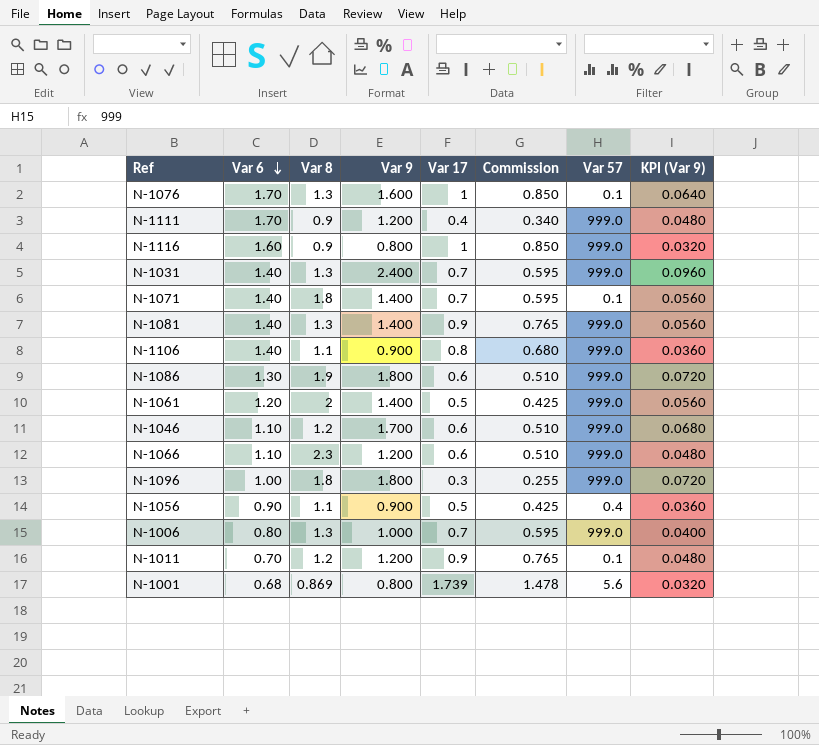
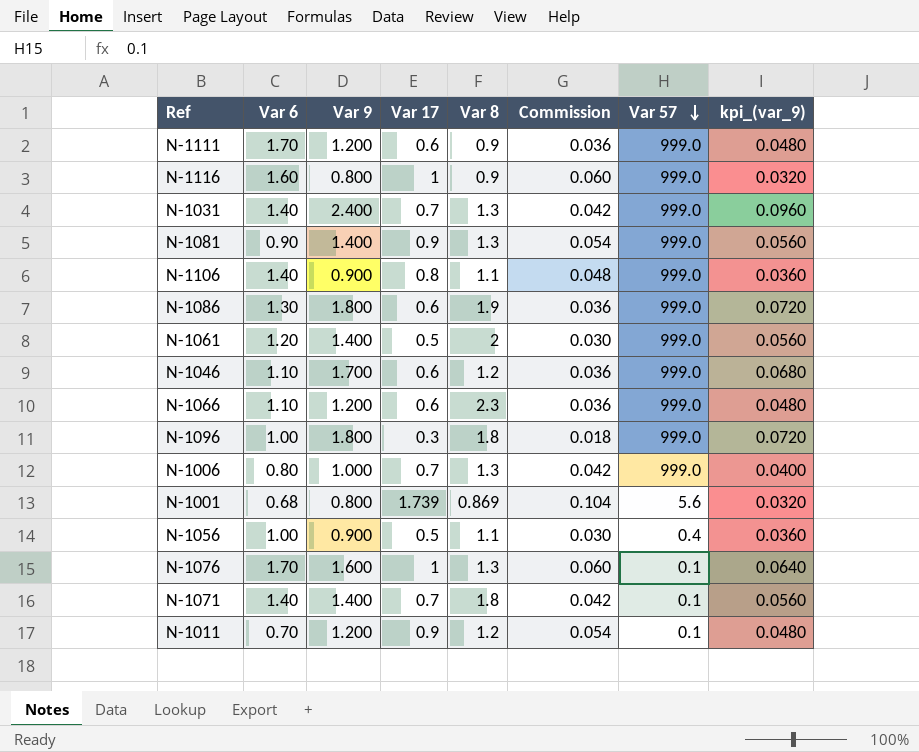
row order: Var 6 descending -> Var 57 descending
column Var 8 | position: 3 -> 5
column Commission | formula: [Var 17] * 0.85 -> [Var 17] * 0.06
column name: KPI (Var 9) -> kpi_(var_9)
N-1111 | Var 17: 0.4 -> 0.6
N-1081 | Var 6: 1.40 -> 0.90
N-1056 | Var 6: 0.90 -> 1.00

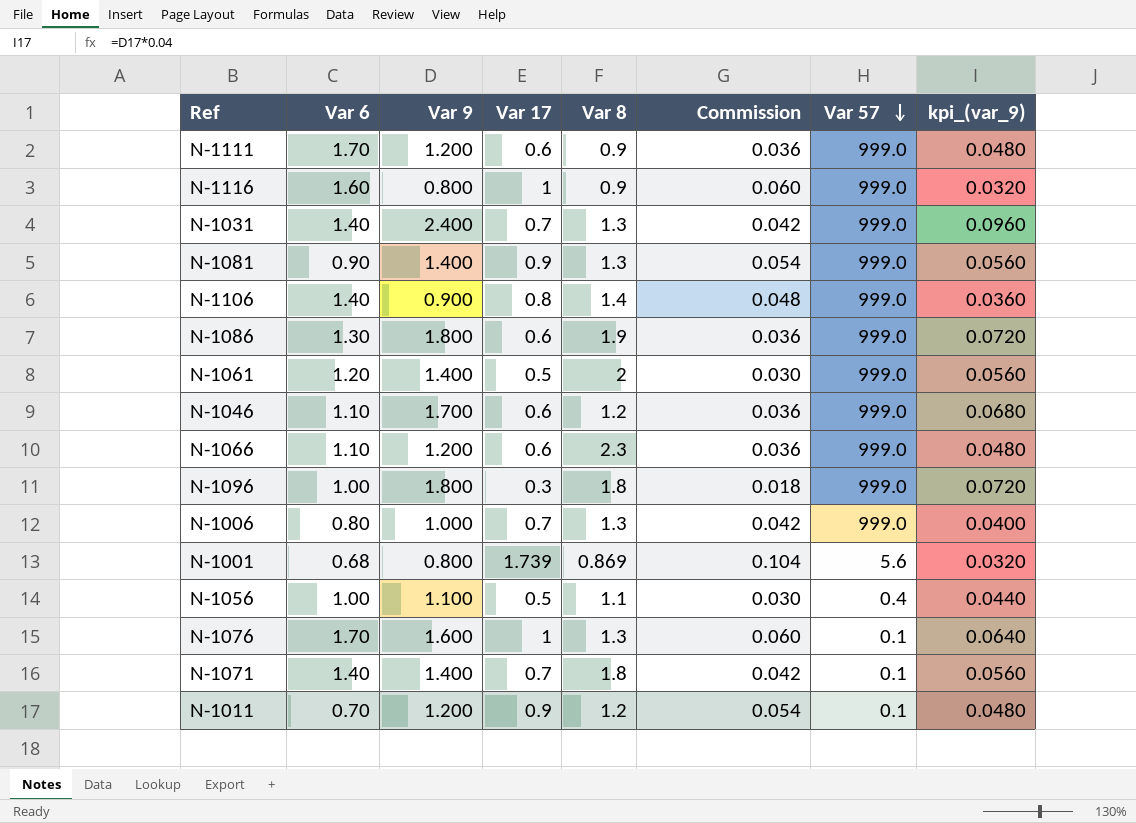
N-1106 | Var 8: 1.1 -> 1.4
N-1056 | Var 9: 0.900 -> 1.100
N-1056 | kpi_(var_9): 0.0360 -> 0.0440

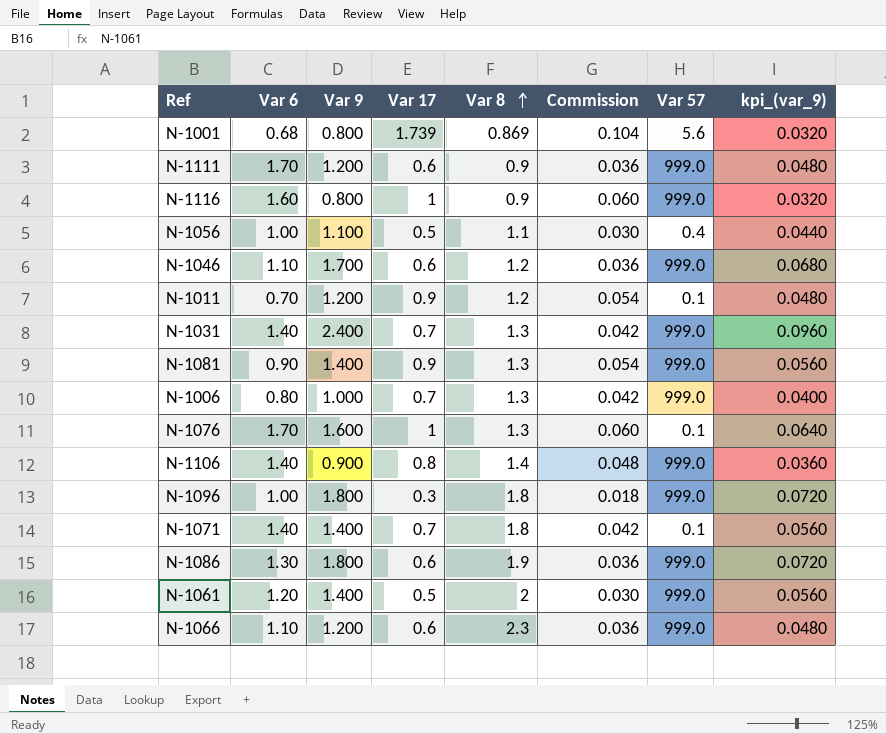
row order: Var 57 descending -> Var 8 ascending

